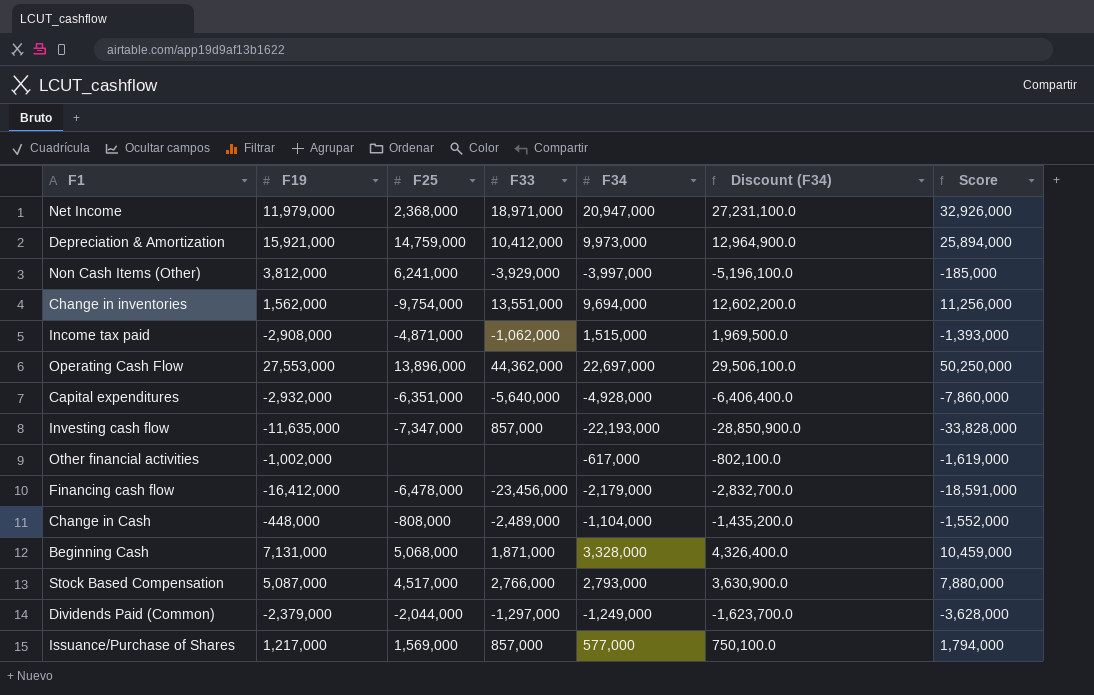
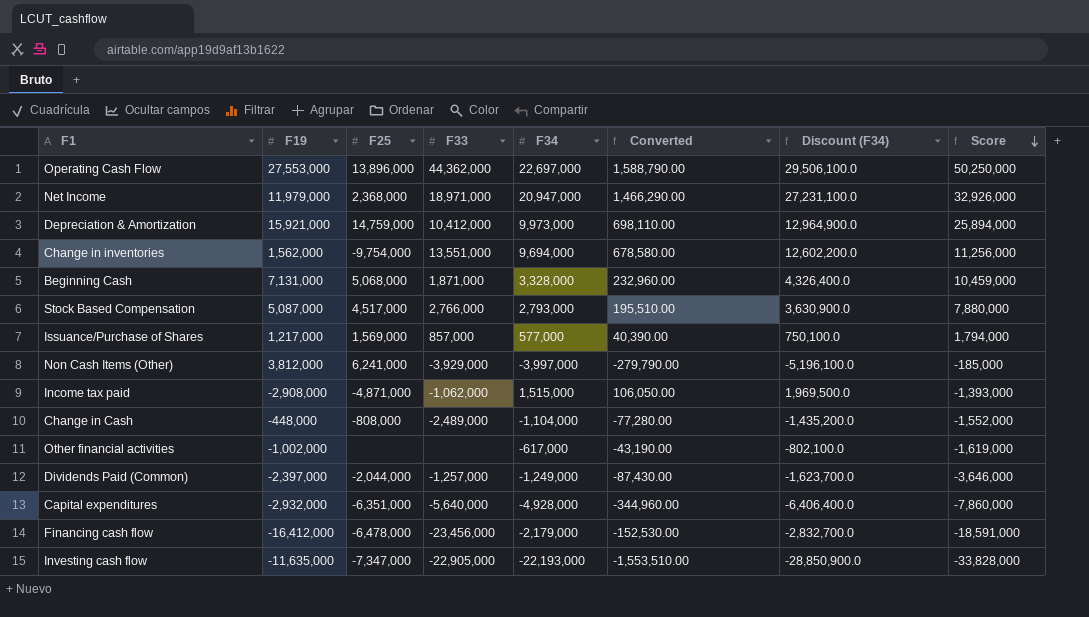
row order: none -> Score descending
column Converted | formula: none -> [F34] * 0.07
Dividends Paid (Common) | F19: -2,379,000 -> -2,397,000
Dividends Paid (Common) | F33: -1,297,000 -> -1,257,000
Dividends Paid (Common) | Score: -3,628,000 -> -3,646,000
Investing cash flow | F33: 857,000 -> -22,905,000

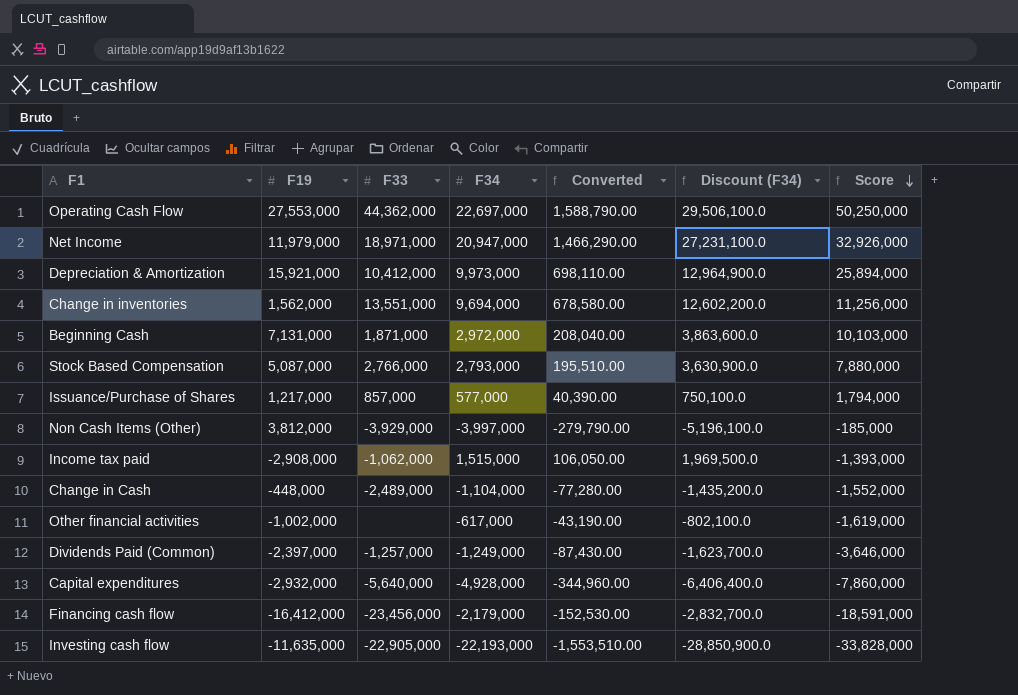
column F25 | position: 3 -> none
Beginning Cash | F34: 3,328,000 -> 2,972,000
Beginning Cash | Converted: 232,960.00 -> 208,040.00
Beginning Cash | Discount (F34): 4,326,400.0 -> 3,863,600.0
Beginning Cash | Score: 10,459,000 -> 10,103,000

